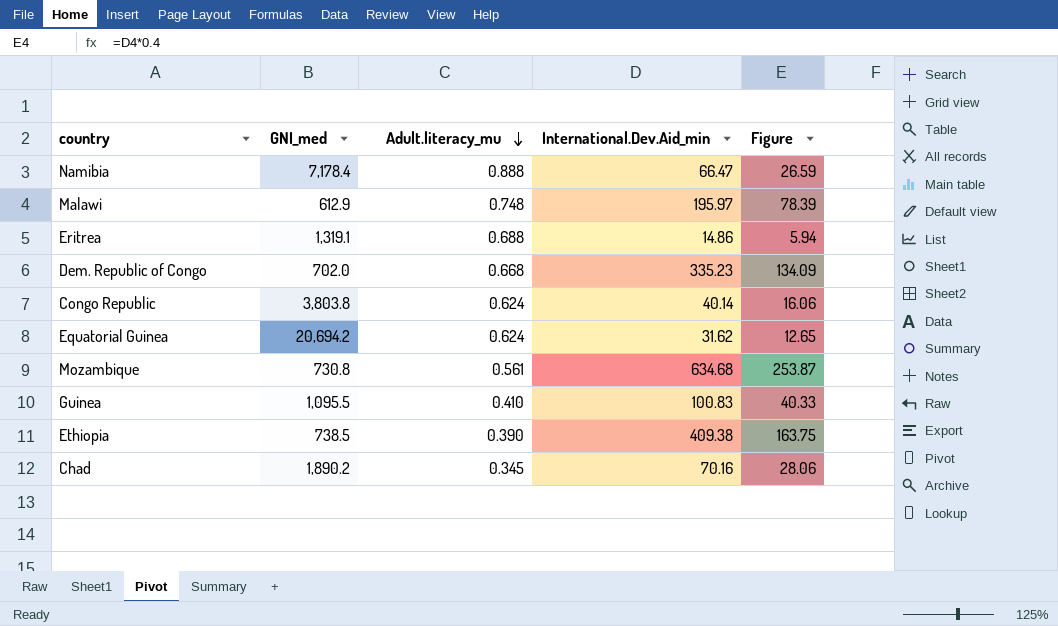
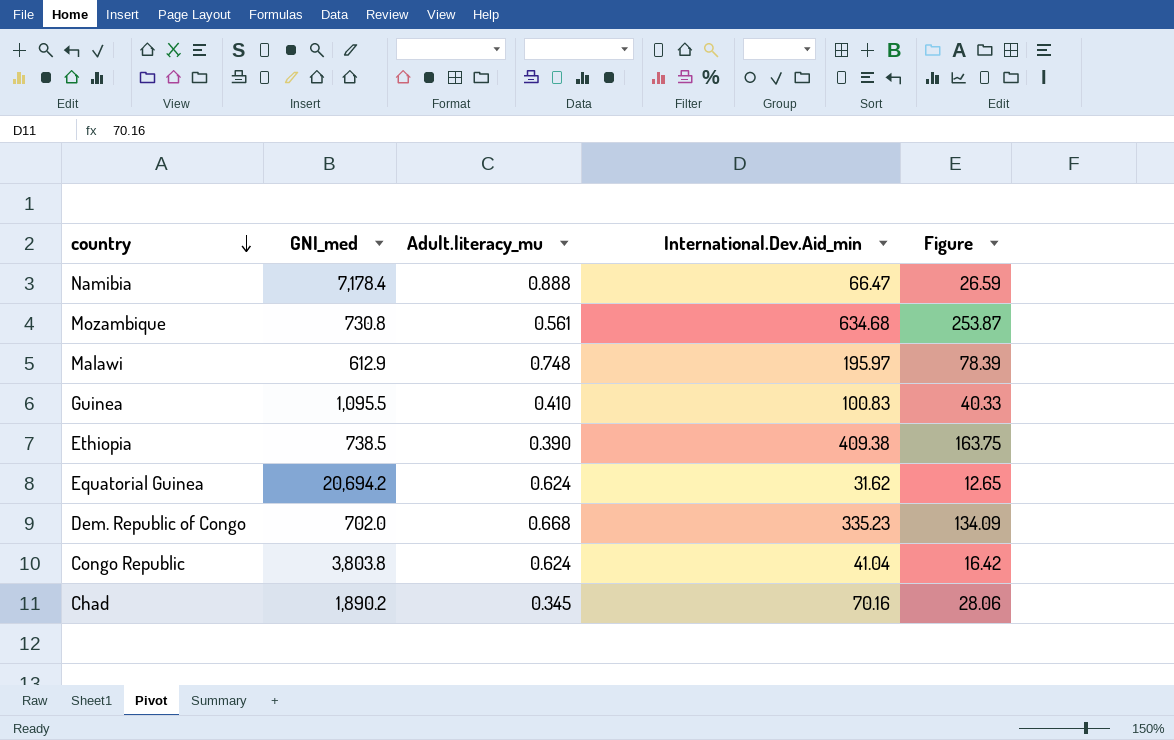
row order: Adult.literacy_mu descending -> country descending
row Eritrea: 1,319.1 | 0.688 | 14.86 | 5.94 -> none
Congo Republic | International.Dev.Aid_min: 40.14 -> 41.04
Congo Republic | Figure: 16.06 -> 16.42

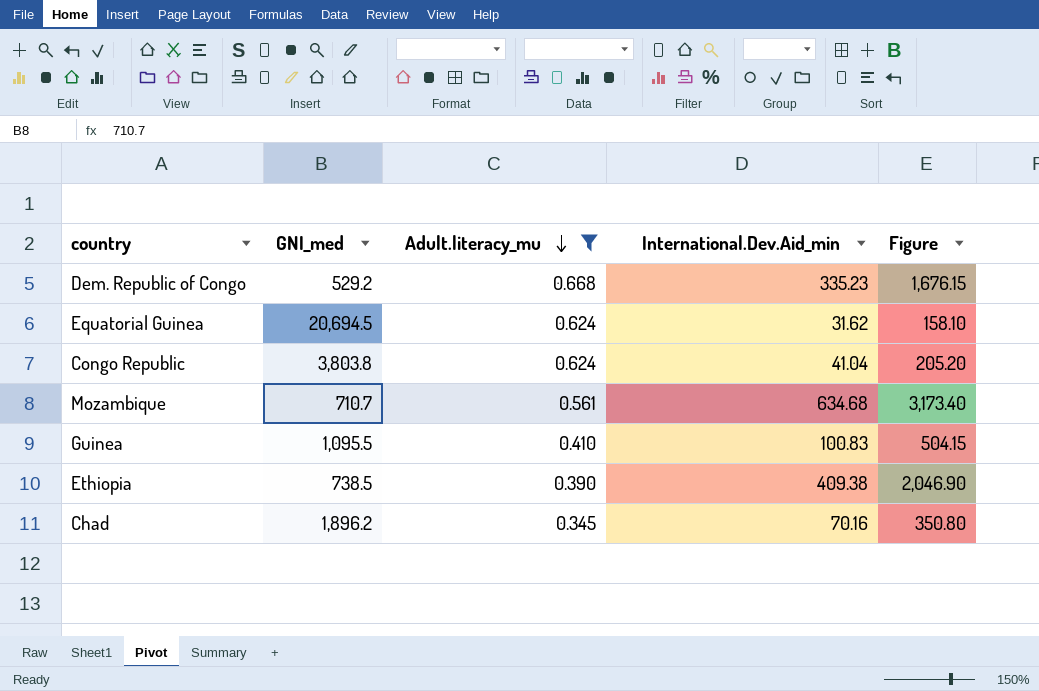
filter: none -> Adult.literacy_mu <= 0.668
row order: country descending -> Adult.literacy_mu descending
column Figure | formula: [International.Dev.Aid_min] * 0.4 -> [International.Dev.Aid_min] * 5
Dem. Republic of Congo | GNI_med: 702.0 -> 529.2
Equatorial Guinea | GNI_med: 20,694.2 -> 20,694.5
Mozambique | GNI_med: 730.8 -> 710.7
Chad | GNI_med: 1,890.2 -> 1,896.2

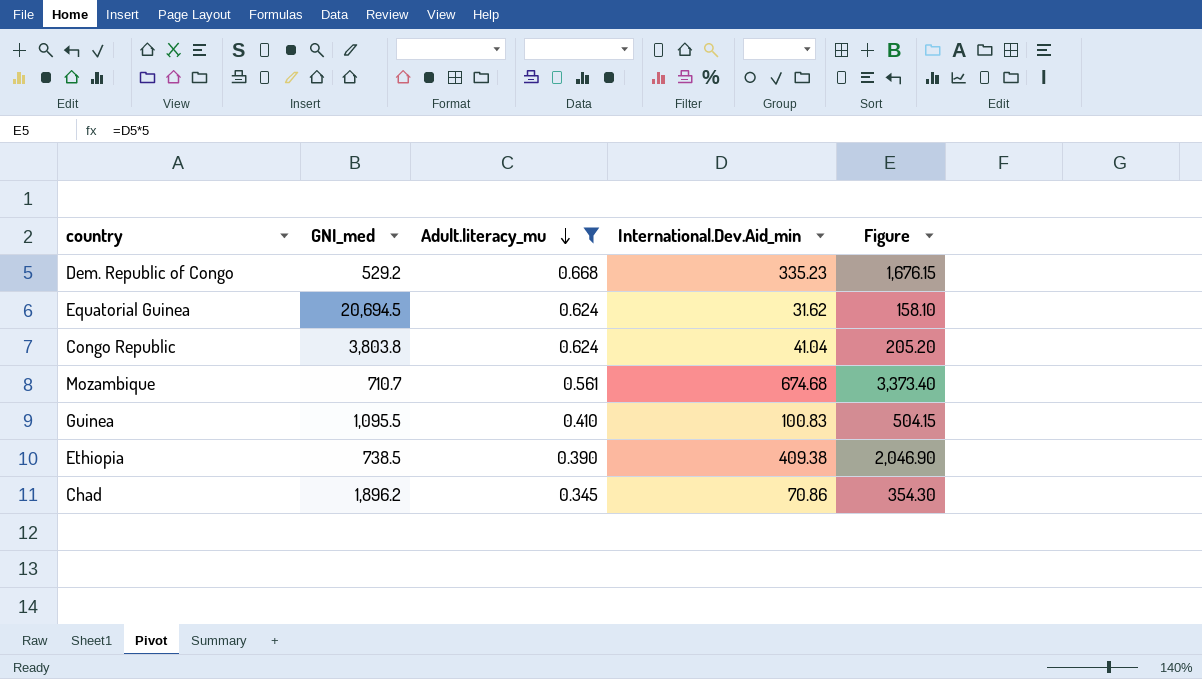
Mozambique | International.Dev.Aid_min: 634.68 -> 674.68
Mozambique | Figure: 3,173.40 -> 3,373.40
Chad | International.Dev.Aid_min: 70.16 -> 70.86
Chad | Figure: 350.80 -> 354.30

